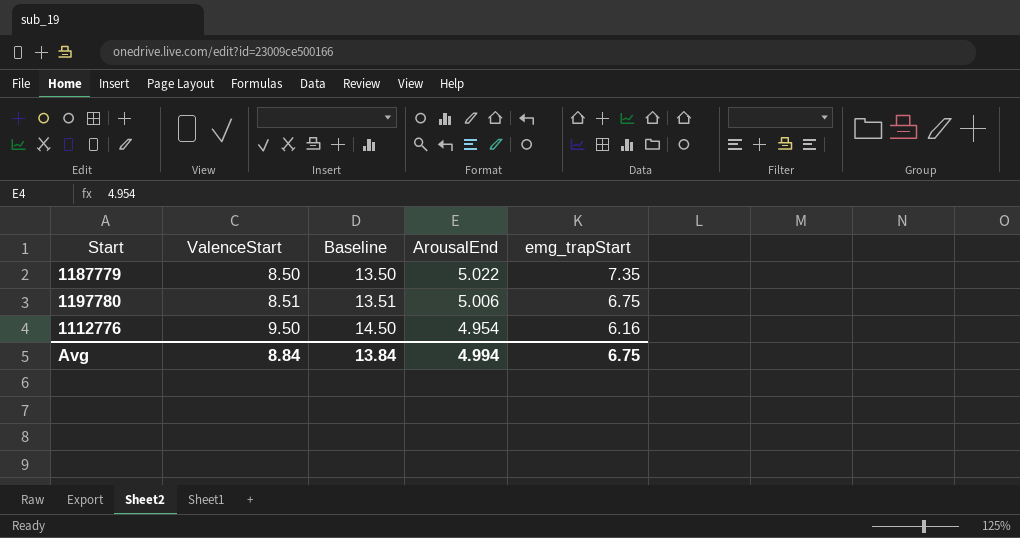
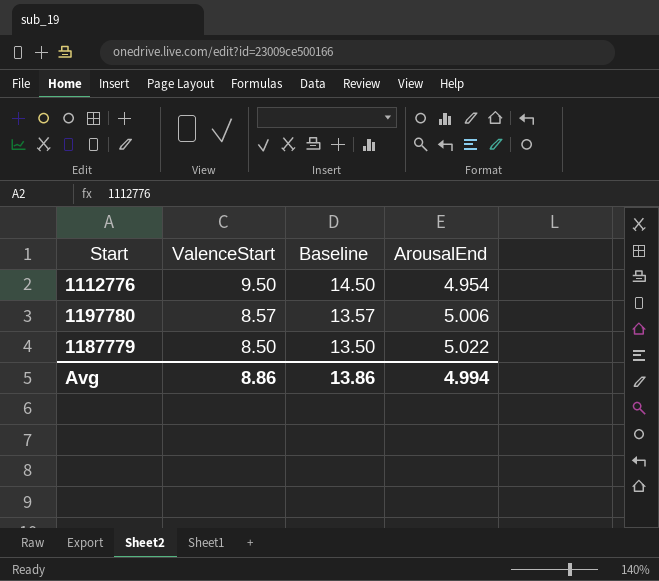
row order: ValenceStart ascending -> ValenceStart descending
column emg_trapStart | position: 5 -> none
1197780 | ValenceStart: 8.51 -> 8.57
1197780 | Baseline: 13.51 -> 13.57
Avg | ValenceStart: 8.84 -> 8.86
Avg | Baseline: 13.84 -> 13.86

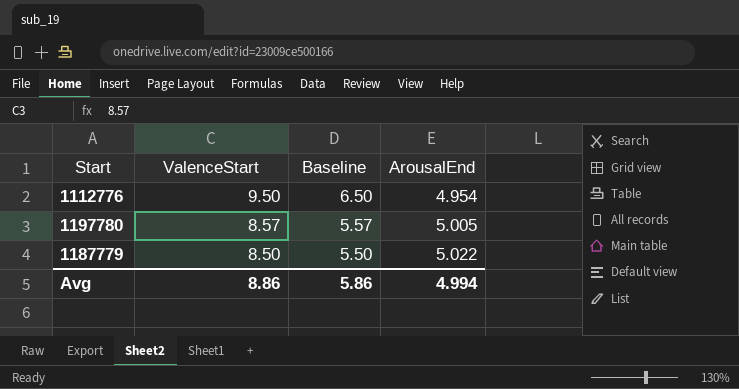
column Baseline | formula: [ValenceStart] + 5 -> [ValenceStart] - 3
1197780 | ArousalEnd: 5.006 -> 5.005
Avg | Baseline: 13.86 -> 5.86

